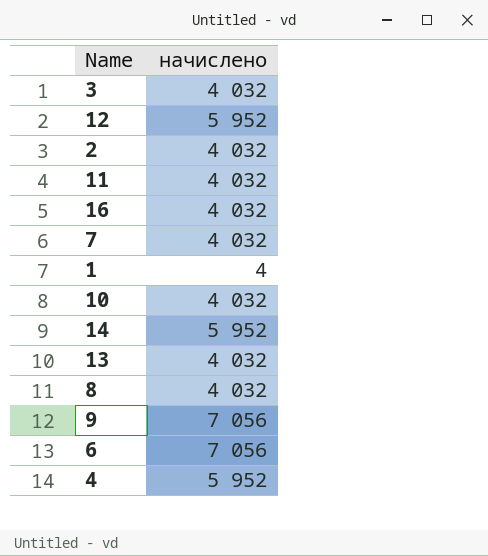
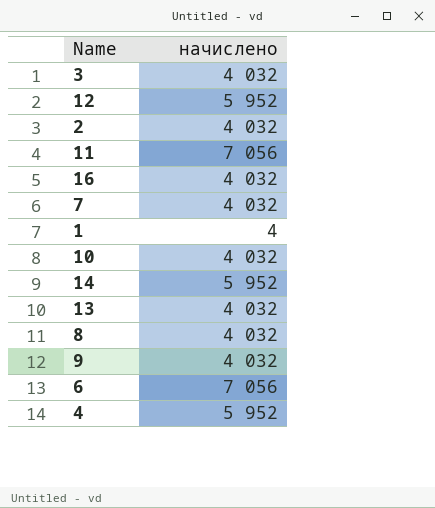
11 | начислено: 4 032 -> 7 056
9 | начислено: 7 056 -> 4 032

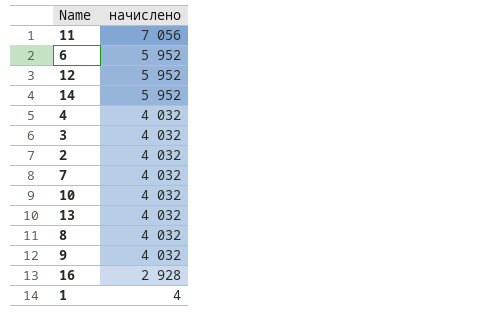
row order: none -> начислено descending
6 | начислено: 7 056 -> 5 952
4 | начислено: 5 952 -> 4 032
16 | начислено: 4 032 -> 2 928

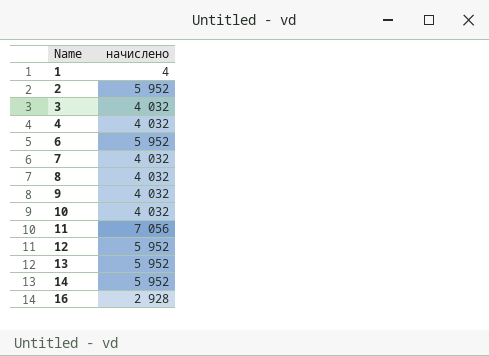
row order: начислено descending -> Name ascending
2 | начислено: 4 032 -> 5 952
13 | начислено: 4 032 -> 5 952

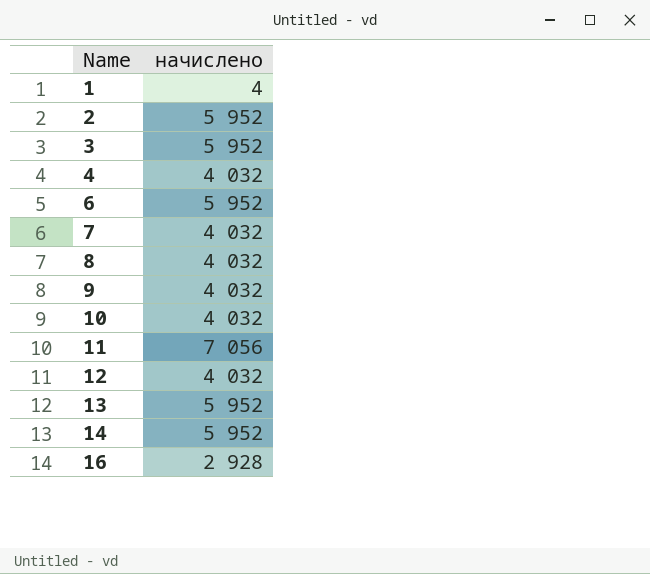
3 | начислено: 4 032 -> 5 952
12 | начислено: 5 952 -> 4 032

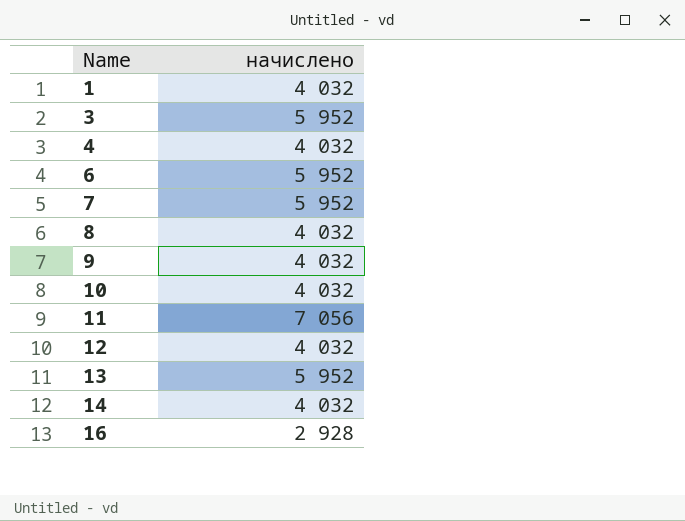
row 2: 5 952 -> none
1 | начислено: 4 -> 4 032
7 | начислено: 4 032 -> 5 952
14 | начислено: 5 952 -> 4 032

